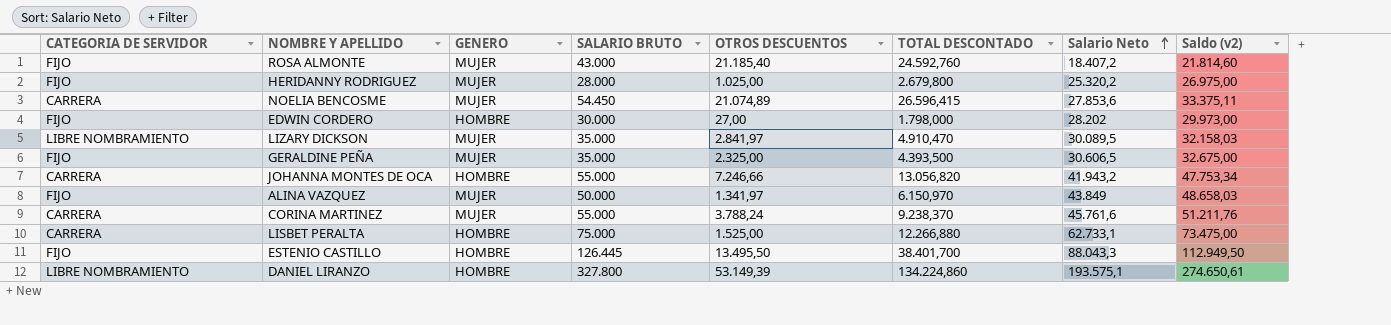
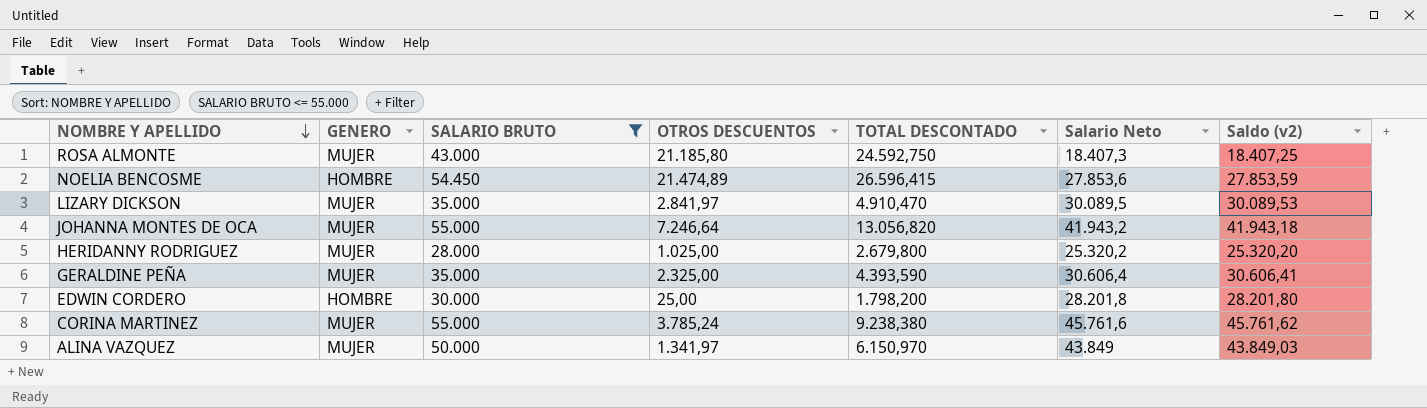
filter: none -> SALARIO BRUTO <= 55.000
row order: Salario Neto ascending -> NOMBRE Y APELLIDO descending
column CATEGORIA DE SERVIDOR | position: 1 -> none
column Saldo (v2) | formula: [SALARIO BRUTO] - [OTROS DESCUENTOS] -> [SALARIO BRUTO] - [TOTAL DESCONTADO]
ROSA ALMONTE | OTROS DESCUENTOS: 21.185,40 -> 21.185,80
ROSA ALMONTE | TOTAL DESCONTADO: 24.592,760 -> 24.592,750
ROSA ALMONTE | Salario Neto: 18.407,2 -> 18.407,3
NOELIA BENCOSME | GENERO: MUJER -> HOMBRE
NOELIA BENCOSME | OTROS DESCUENTOS: 21.074,89 -> 21.474,89
JOHANNA MONTES DE OCA | GENERO: HOMBRE -> MUJER
JOHANNA MONTES DE OCA | OTROS DESCUENTOS: 7.246,66 -> 7.246,64
GERALDINE PEÑA | TOTAL DESCONTADO: 4.393,500 -> 4.393,590
GERALDINE PEÑA | Salario Neto: 30.606,5 -> 30.606,4
EDWIN CORDERO | OTROS DESCUENTOS: 27,00 -> 25,00
EDWIN CORDERO | TOTAL DESCONTADO: 1.798,000 -> 1.798,200
EDWIN CORDERO | Salario Neto: 28.202 -> 28.201,8
CORINA MARTINEZ | OTROS DESCUENTOS: 3.788,24 -> 3.785,24
CORINA MARTINEZ | TOTAL DESCONTADO: 9.238,370 -> 9.238,380

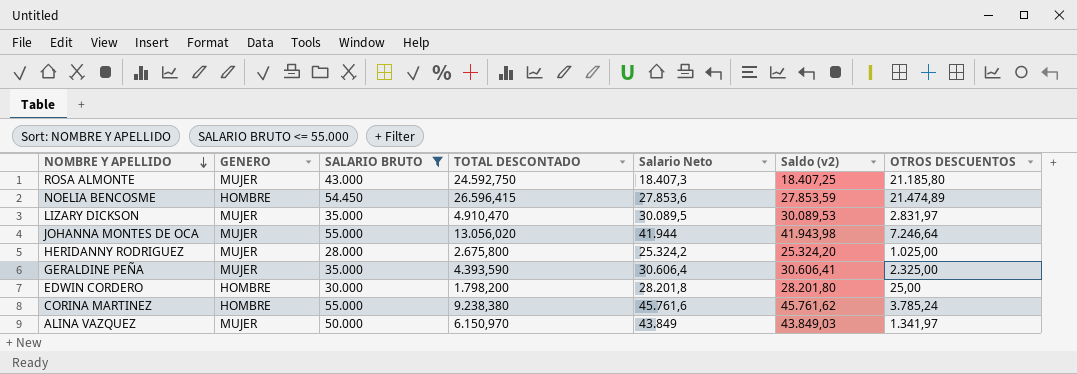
column OTROS DESCUENTOS | position: 4 -> 7
LIZARY DICKSON | OTROS DESCUENTOS: 2.841,97 -> 2.831,97
JOHANNA MONTES DE OCA | TOTAL DESCONTADO: 13.056,820 -> 13.056,020
JOHANNA MONTES DE OCA | Salario Neto: 41.943,2 -> 41.944
JOHANNA MONTES DE OCA | Saldo (v2): 41.943,18 -> 41.943,98
HERIDANNY RODRIGUEZ | TOTAL DESCONTADO: 2.679,800 -> 2.675,800
HERIDANNY RODRIGUEZ | Salario Neto: 25.320,2 -> 25.324,2
HERIDANNY RODRIGUEZ | Saldo (v2): 25.320,20 -> 25.324,20
CORINA MARTINEZ | GENERO: MUJER -> HOMBRE

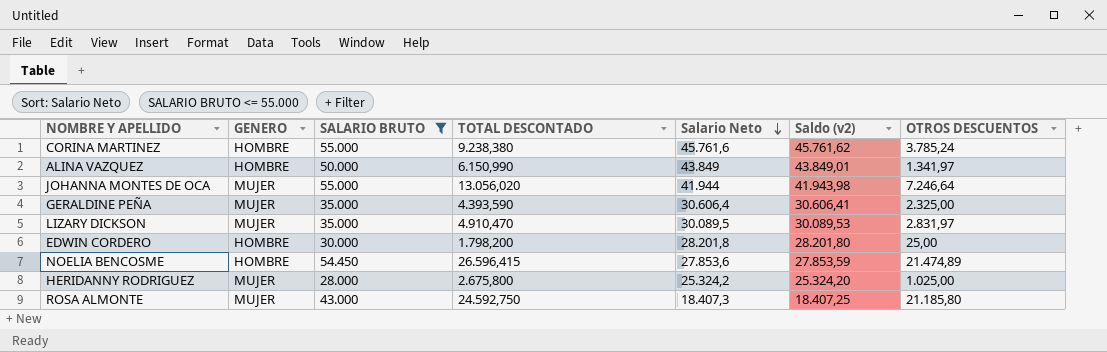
row order: NOMBRE Y APELLIDO descending -> Salario Neto descending
ALINA VAZQUEZ | GENERO: MUJER -> HOMBRE
ALINA VAZQUEZ | TOTAL DESCONTADO: 6.150,970 -> 6.150,990
ALINA VAZQUEZ | Saldo (v2): 43.849,03 -> 43.849,01

